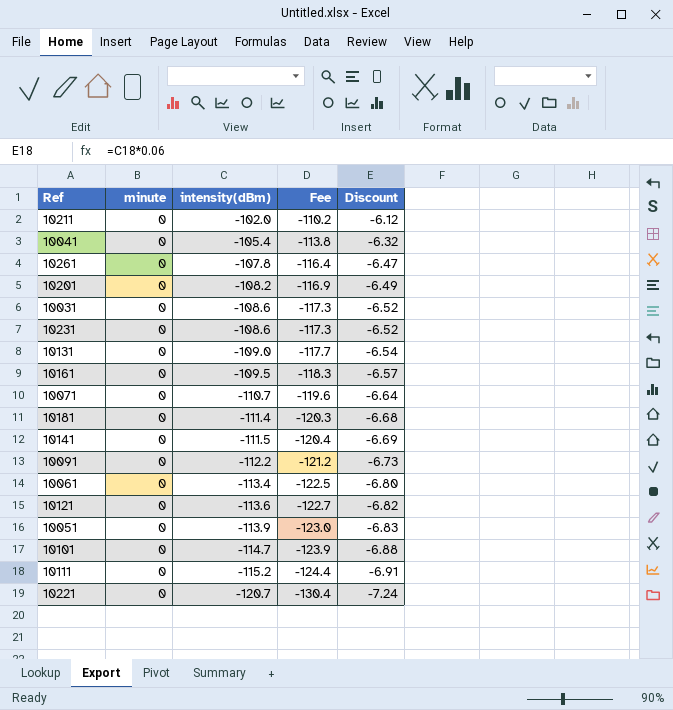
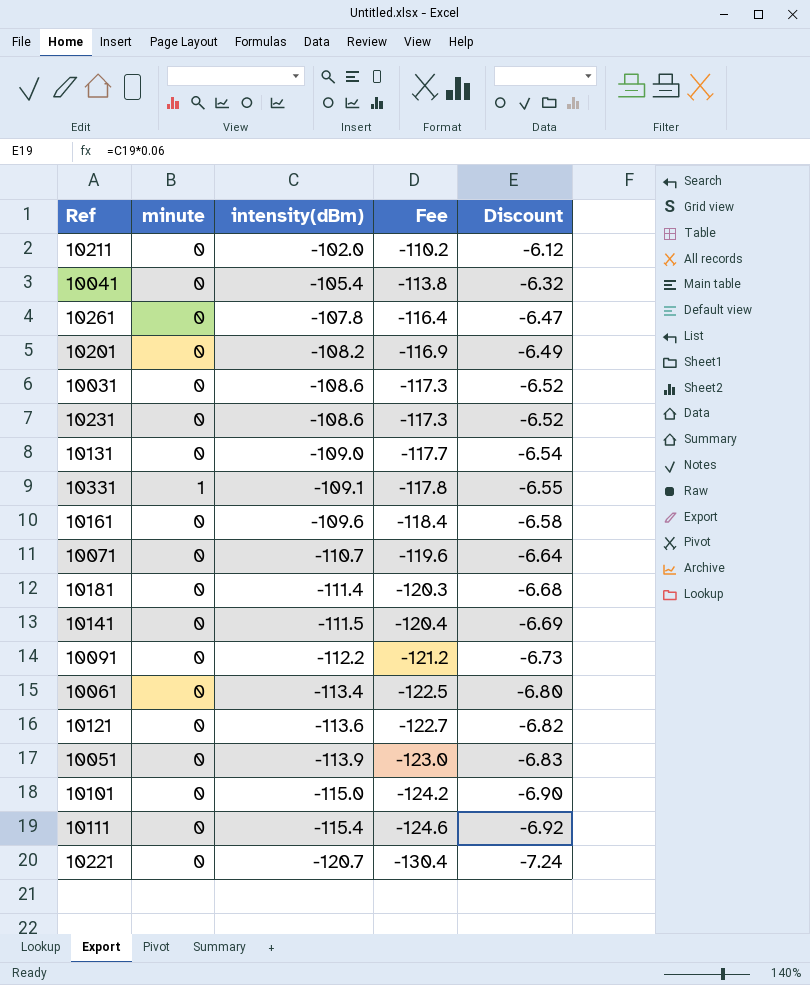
row 10331: none -> 1 | -109.1 | -117.8 | -6.55
10161 | intensity(dBm): -109.5 -> -109.6
10161 | Fee: -118.3 -> -118.4
10161 | Discount: -6.57 -> -6.58
10101 | intensity(dBm): -114.7 -> -115.0
10101 | Fee: -123.9 -> -124.2
10101 | Discount: -6.88 -> -6.90
10111 | intensity(dBm): -115.2 -> -115.4
10111 | Fee: -124.4 -> -124.6
10111 | Discount: -6.91 -> -6.92

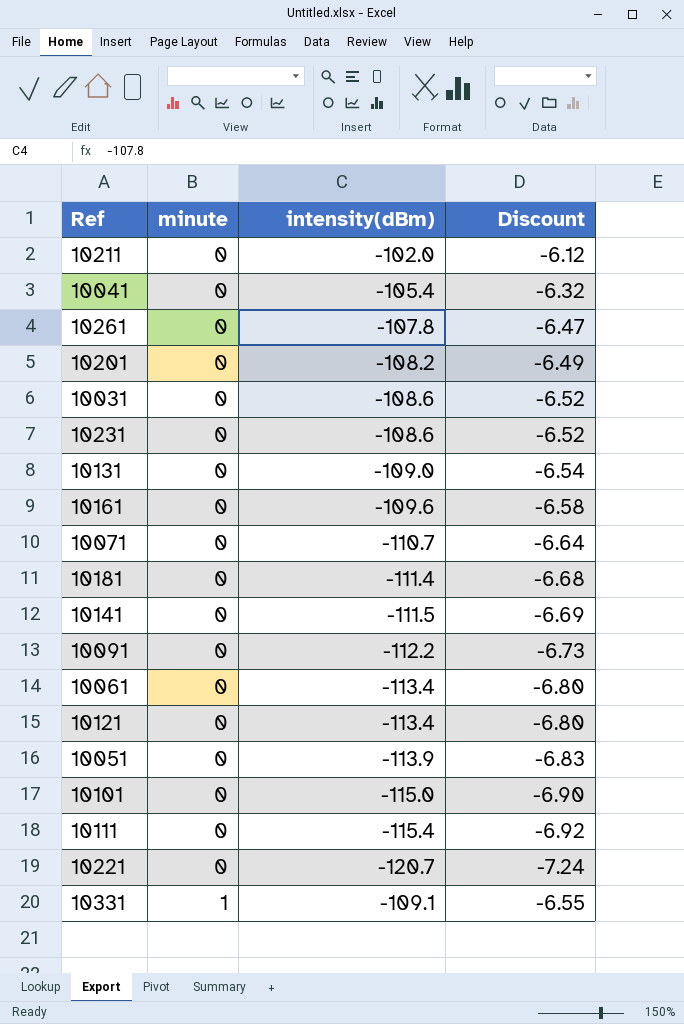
row order: intensity(dBm) descending -> minute ascending
column Fee | formula: [intensity(dBm)] * 1.08 -> none
10121 | intensity(dBm): -113.6 -> -113.4
10121 | Discount: -6.82 -> -6.80

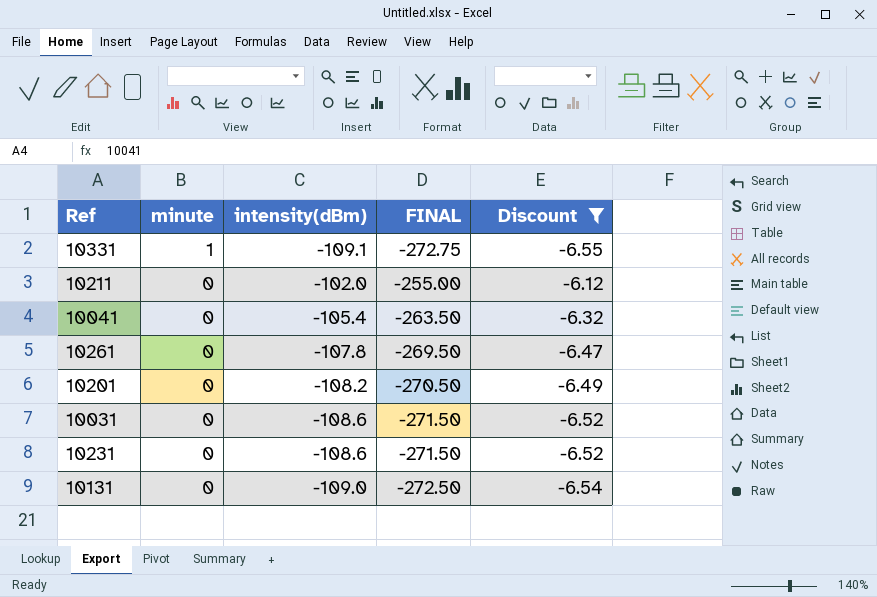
filter: none -> Discount >= -6.55
row order: minute ascending -> minute descending
column FINAL | formula: none -> [intensity(dBm)] * 2.5

